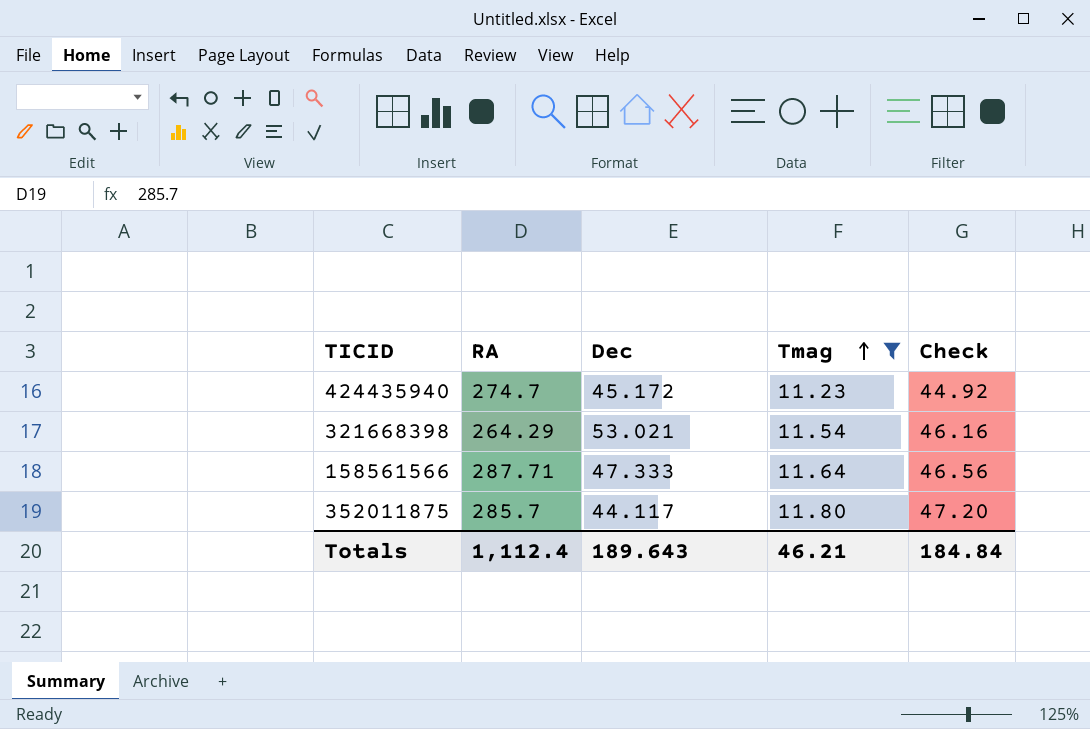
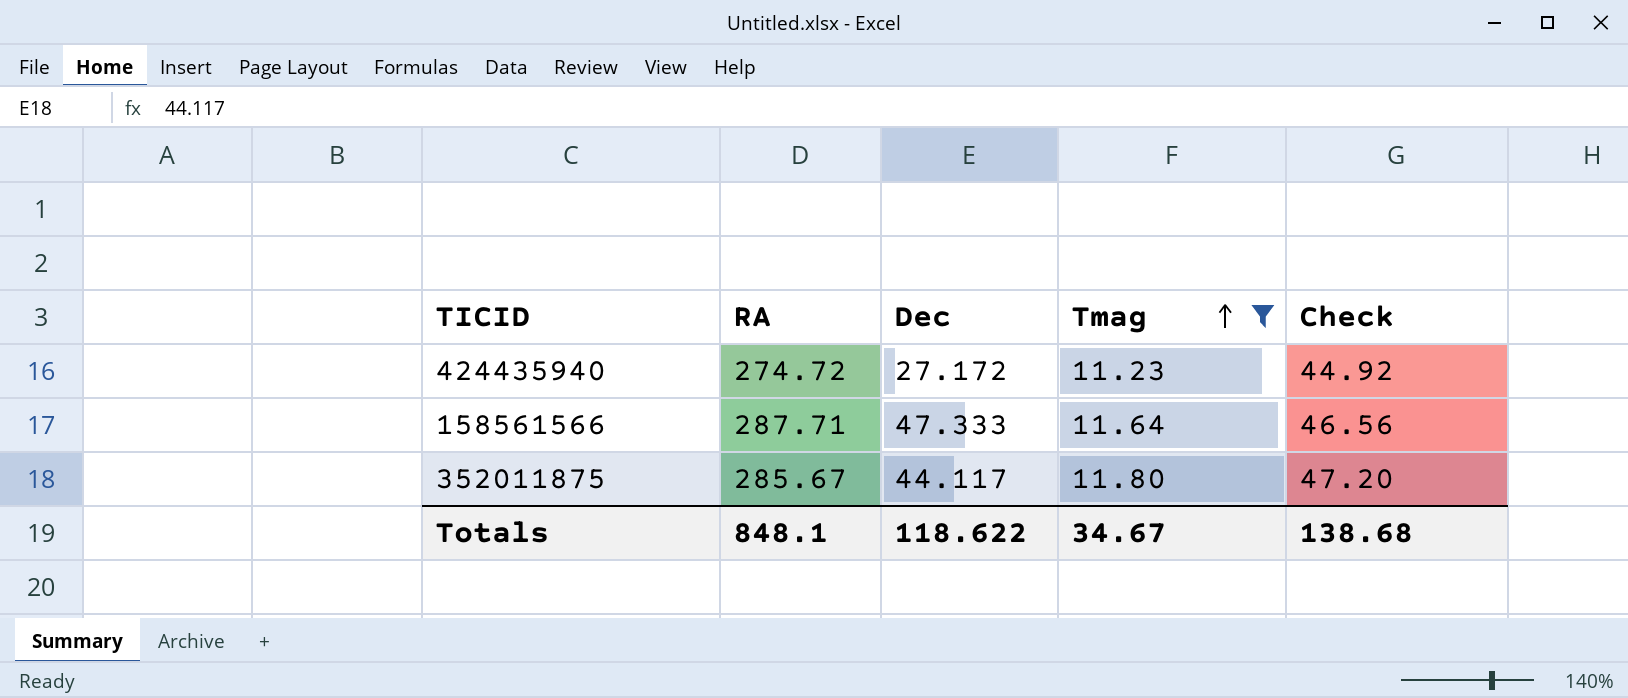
row 321668398: 264.29 | 53.021 | 11.54 | 46.16 -> none
424435940 | RA: 274.7 -> 274.72
424435940 | Dec: 45.172 -> 27.172
352011875 | RA: 285.7 -> 285.67
Totals | RA: 1,112.4 -> 848.1
Totals | Dec: 189.643 -> 118.622
Totals | Tmag: 46.21 -> 34.67
Totals | Check: 184.84 -> 138.68

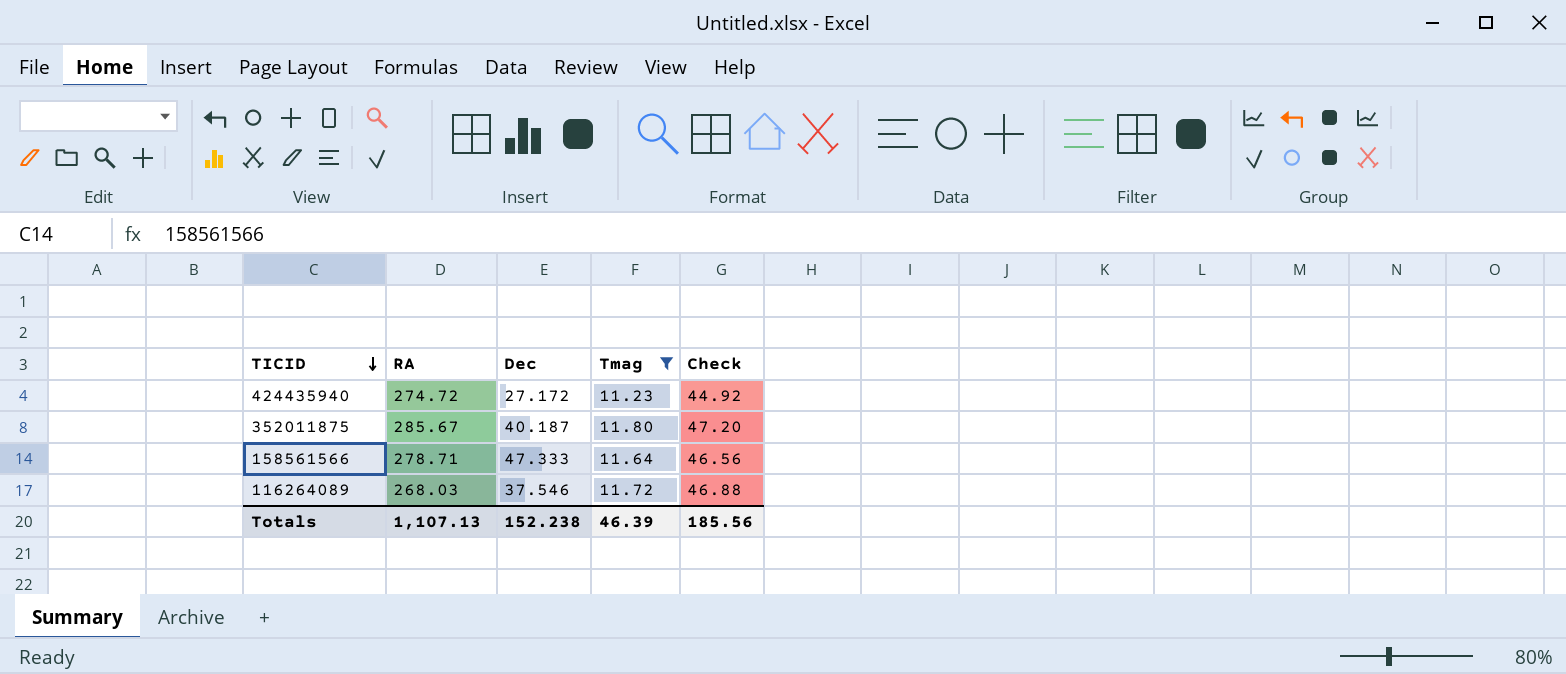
row order: Tmag ascending -> TICID descending
352011875 | Dec: 44.117 -> 40.187
158561566 | RA: 287.71 -> 278.71
row 116264089: none -> 268.03 | 37.546 | 11.72 | 46.88
Totals | RA: 848.1 -> 1,107.13
Totals | Dec: 118.622 -> 152.238
Totals | Tmag: 34.67 -> 46.39
Totals | Check: 138.68 -> 185.56

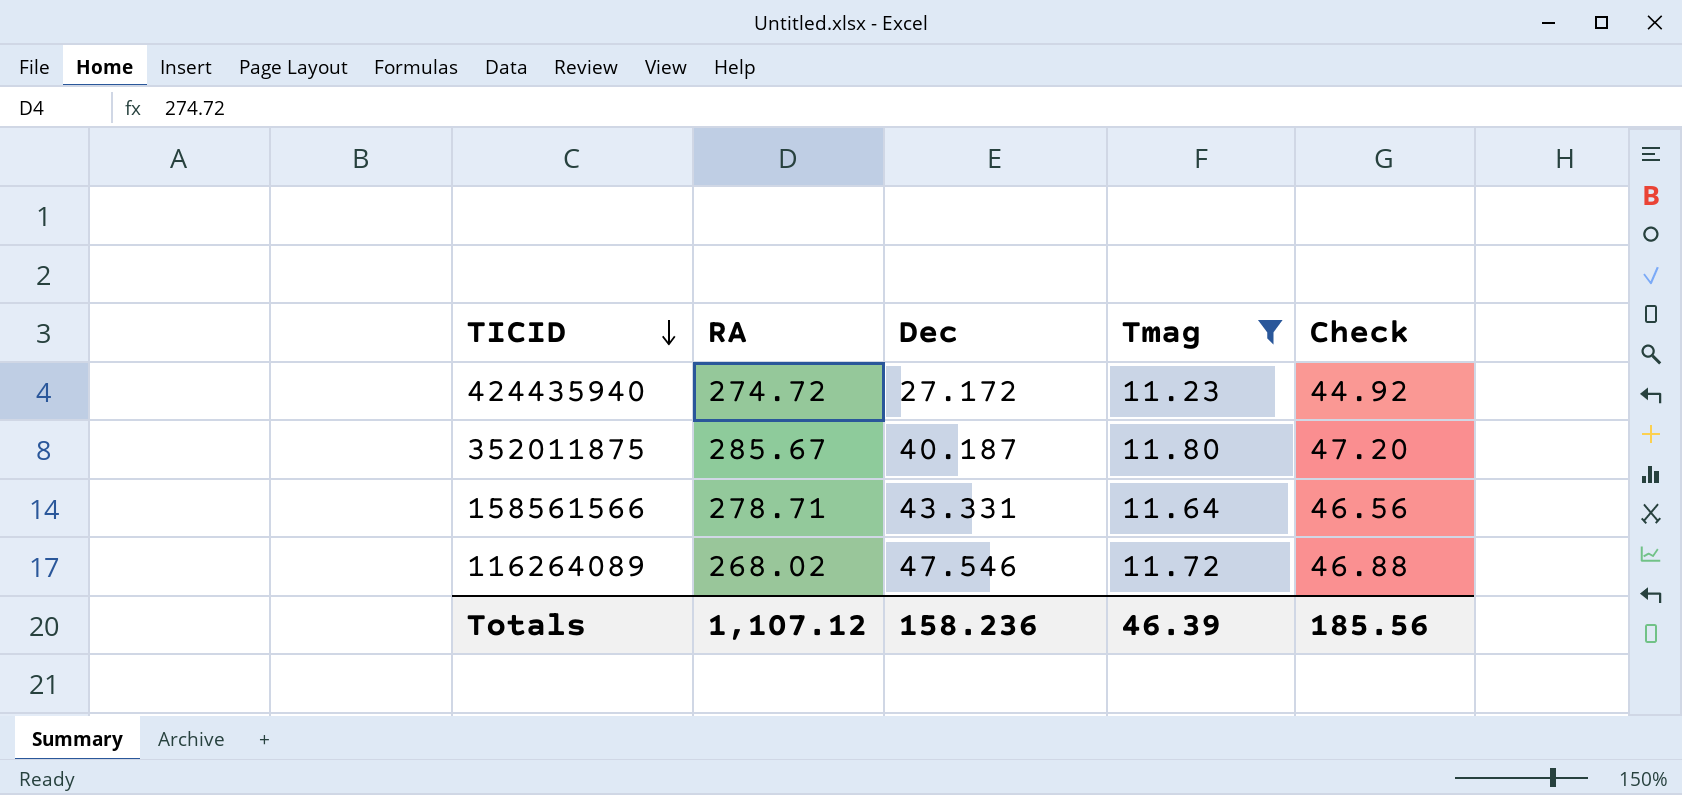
158561566 | Dec: 47.333 -> 43.331
116264089 | RA: 268.03 -> 268.02
116264089 | Dec: 37.546 -> 47.546
Totals | RA: 1,107.13 -> 1,107.12
Totals | Dec: 152.238 -> 158.236

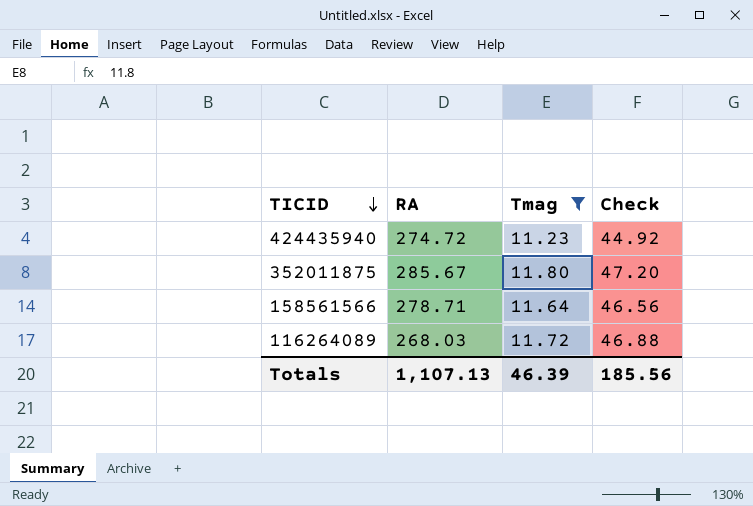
column Dec | position: 3 -> none
116264089 | RA: 268.02 -> 268.03
Totals | RA: 1,107.12 -> 1,107.13

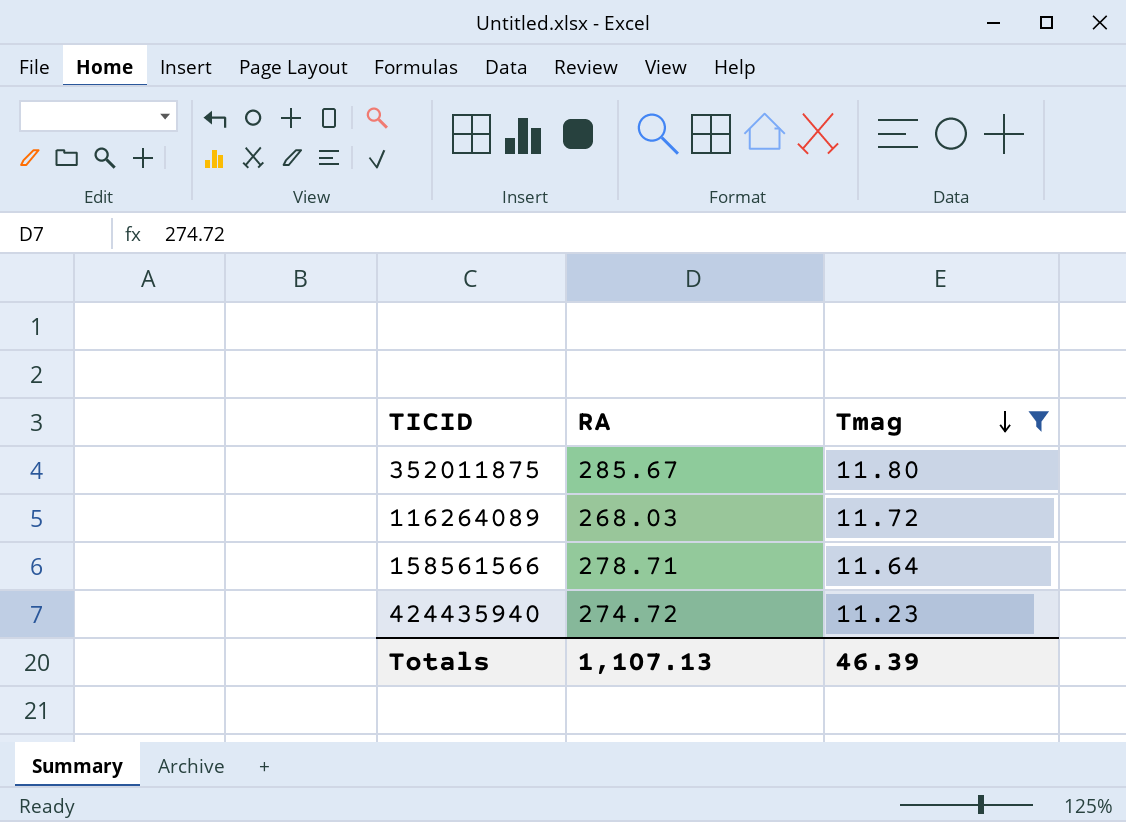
row order: TICID descending -> Tmag descending
column Check | formula: [Tmag] * 4 -> none

